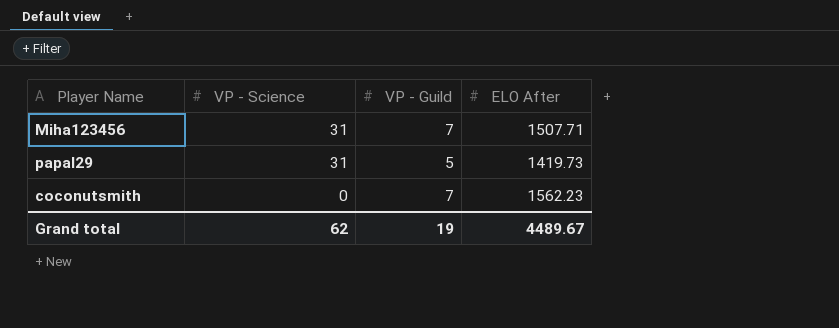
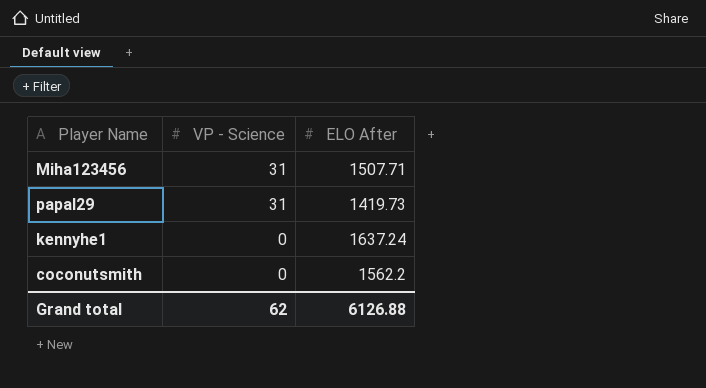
column VP - Guild | position: 3 -> none
row kennyhe1: none -> 0 | 1637.24
coconutsmith | ELO After: 1562.23 -> 1562.2
Grand total | ELO After: 4489.67 -> 6126.88

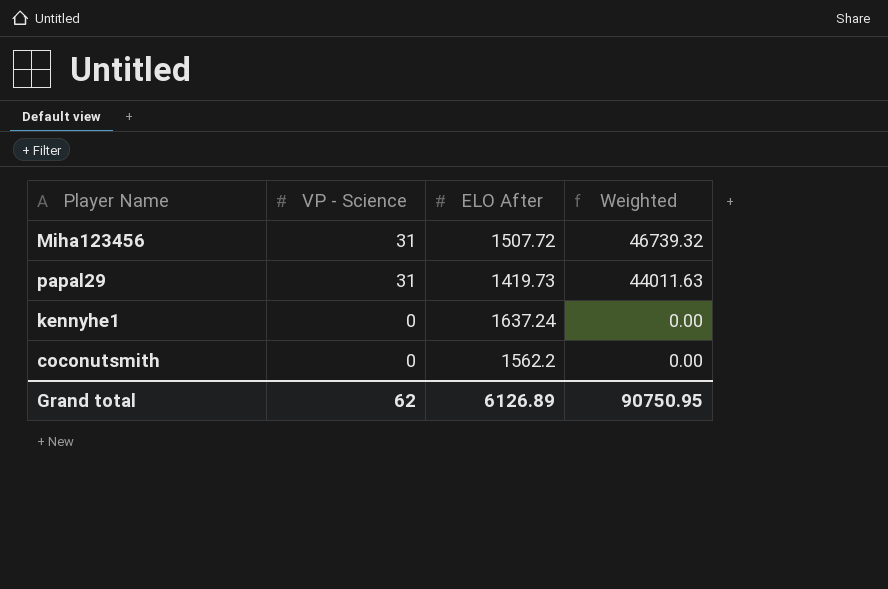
column Weighted | formula: none -> [VP - Science] * [ELO After]
Miha123456 | ELO After: 1507.71 -> 1507.72
Grand total | ELO After: 6126.88 -> 6126.89

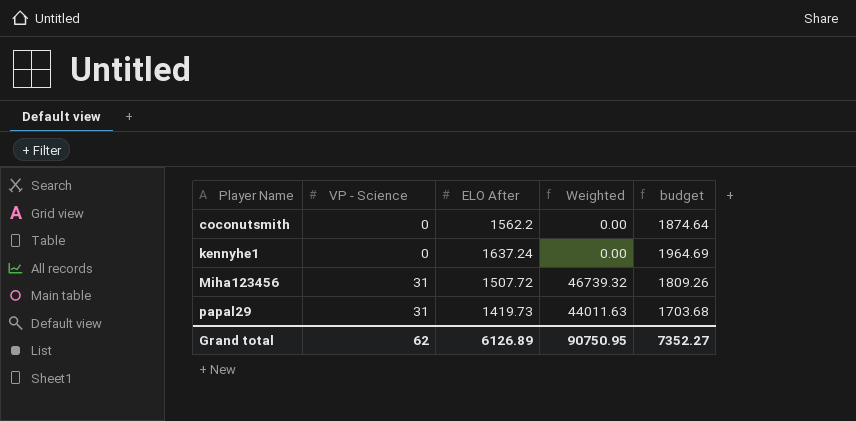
row order: VP - Science descending -> Player Name ascending
column budget | formula: none -> [ELO After] * 1.2

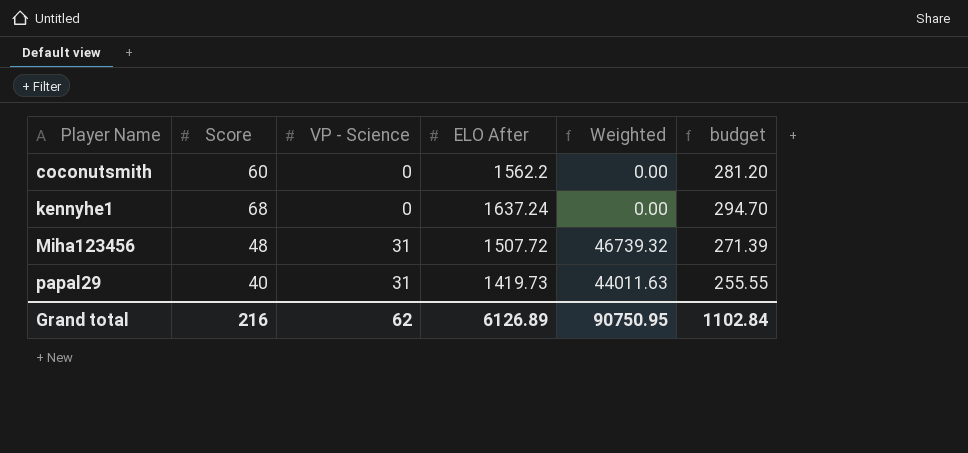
column Score | position: none -> 2
column budget | formula: [ELO After] * 1.2 -> [ELO After] * 0.18
Grand total | budget: 7352.27 -> 1102.84

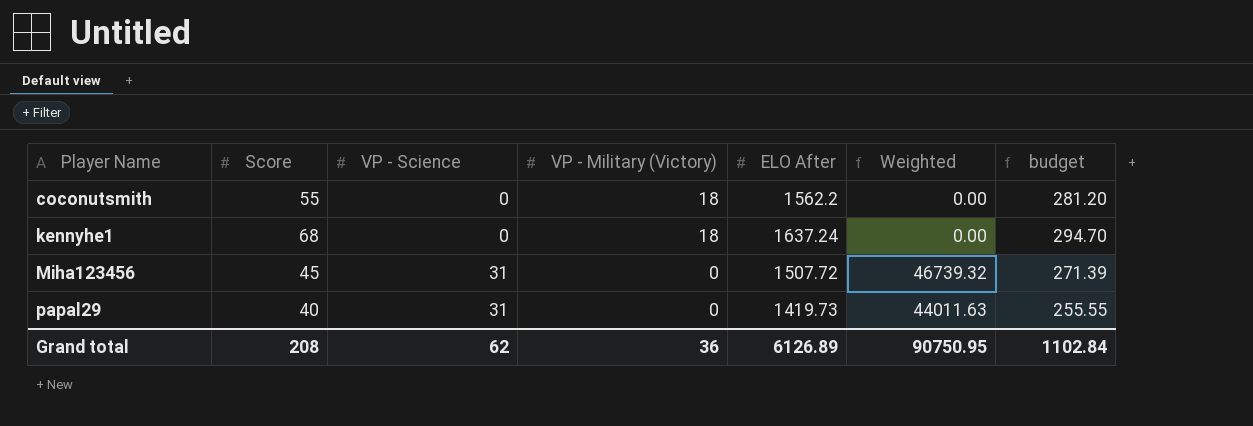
column VP - Military (Victory) | position: none -> 4
coconutsmith | Score: 60 -> 55
Miha123456 | Score: 48 -> 45
Grand total | Score: 216 -> 208

